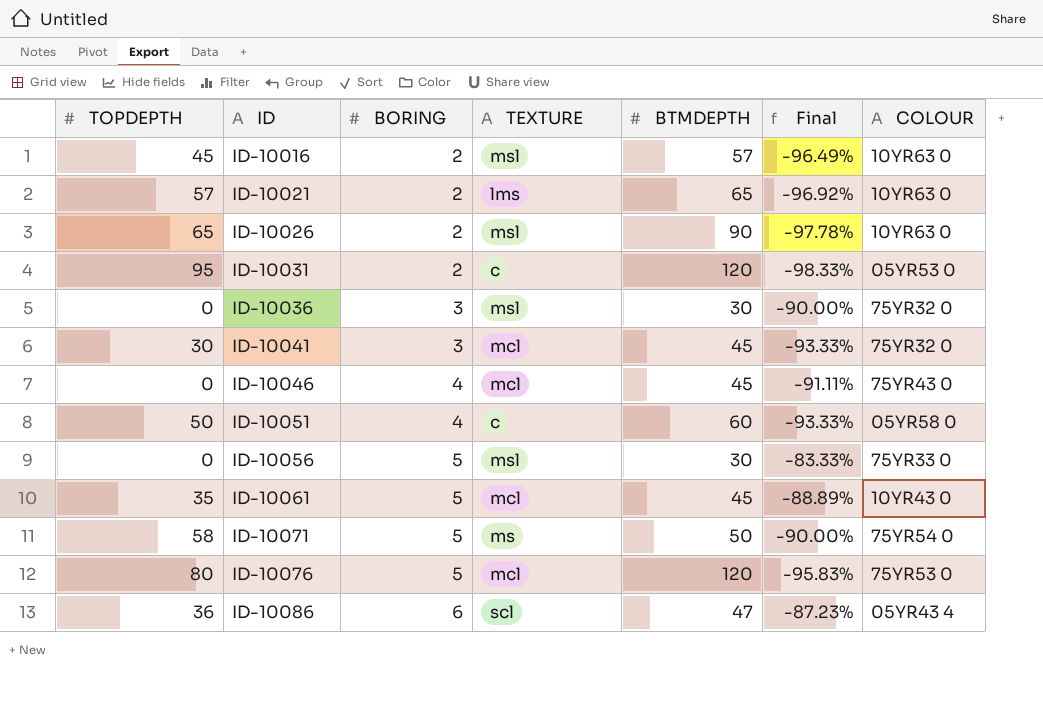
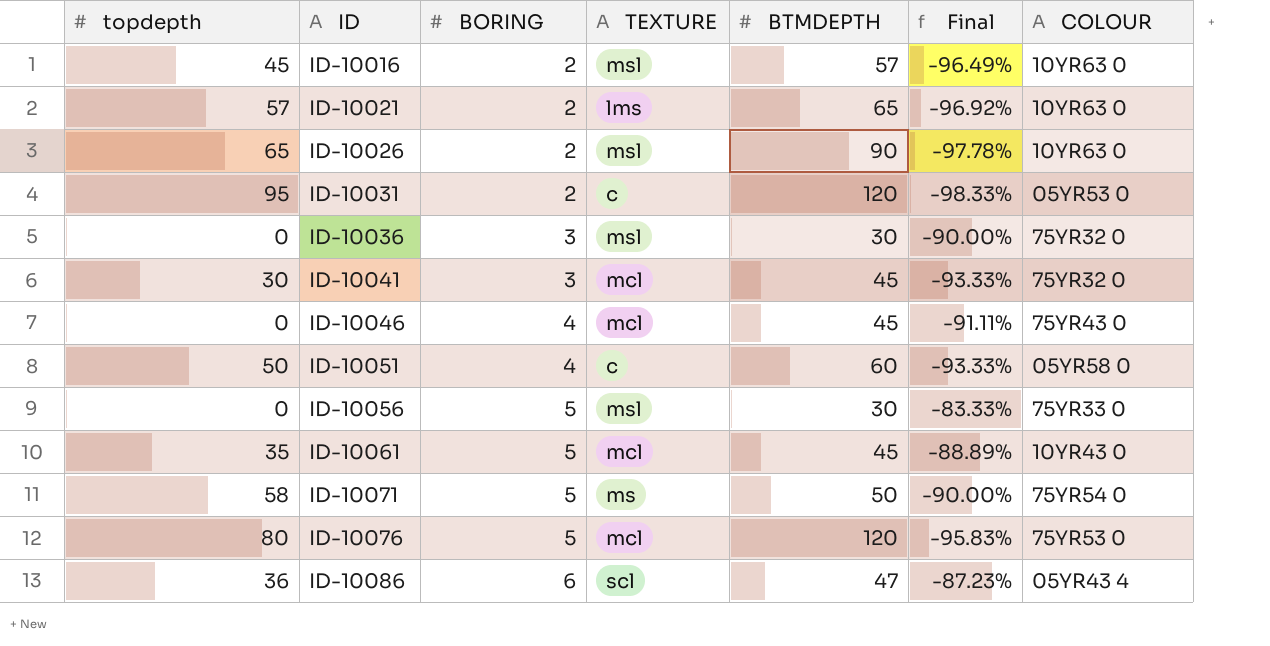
column name: TOPDEPTH -> topdepth

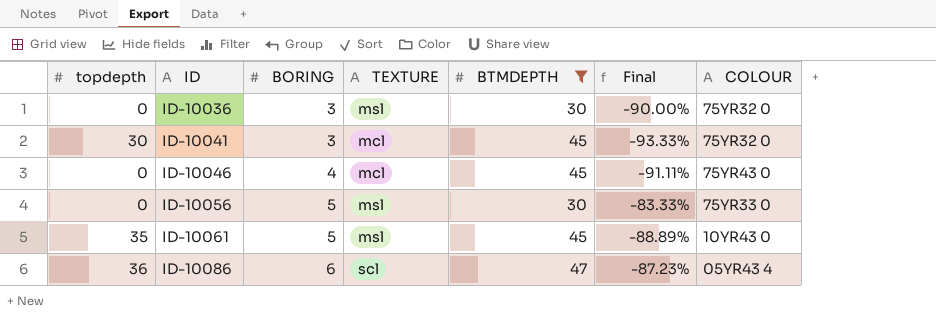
filter: none -> BTMDEPTH <= 47
ID-10061 | TEXTURE: mcl -> msl

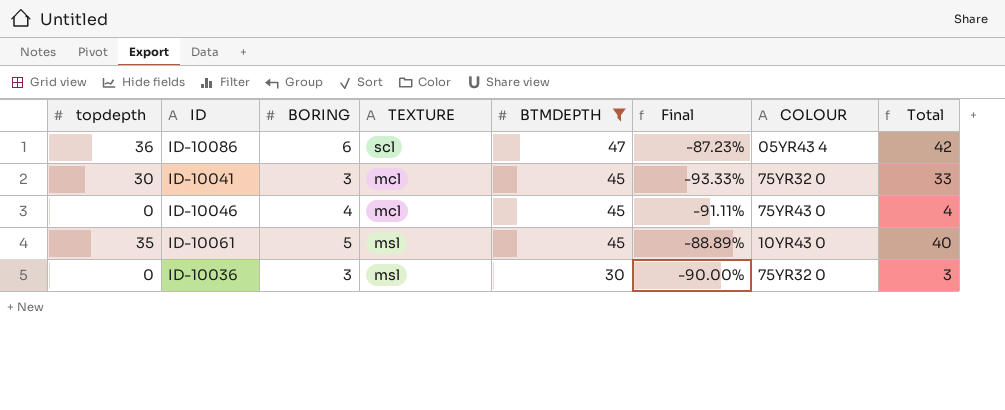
row order: ID ascending -> BTMDEPTH descending
column Total | formula: none -> [topdepth] + [BORING]
row ID-10056: 0 | 5 | msl | 30 | -83.33% | 75YR33 0 -> none

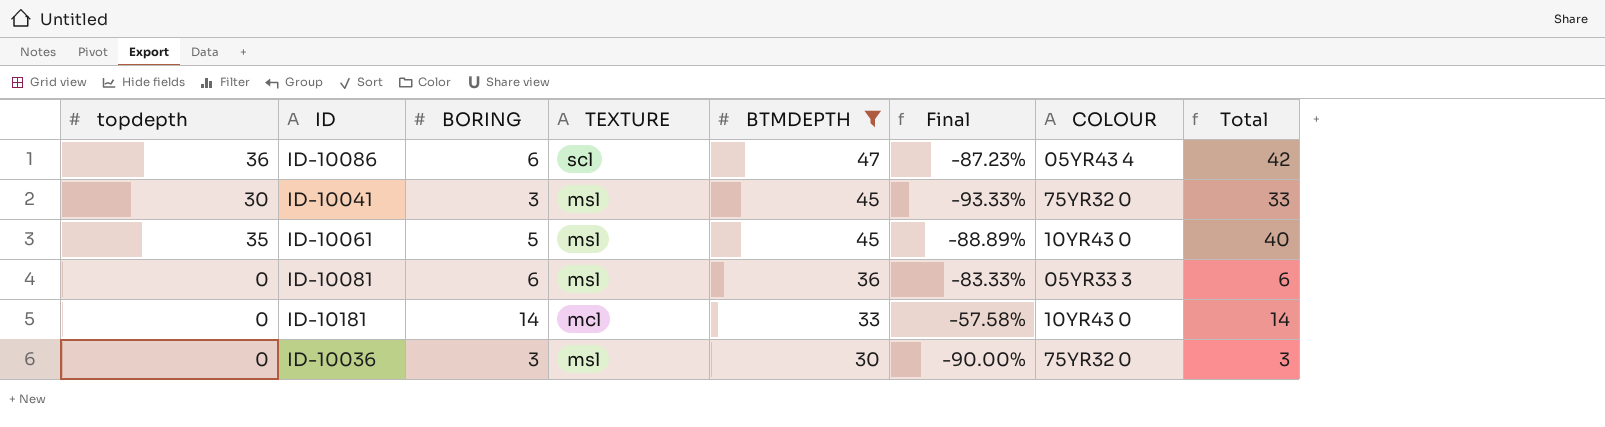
row ID-10046: 0 | 4 | mcl | 45 | -91.11% | 75YR43 0 | 4 -> none
ID-10041 | TEXTURE: mcl -> msl
row ID-10081: none -> 0 | 6 | msl | 36 | -83.33% | 05YR33 3 | 6
row ID-10181: none -> 0 | 14 | mcl | 33 | -57.58% | 10YR43 0 | 14

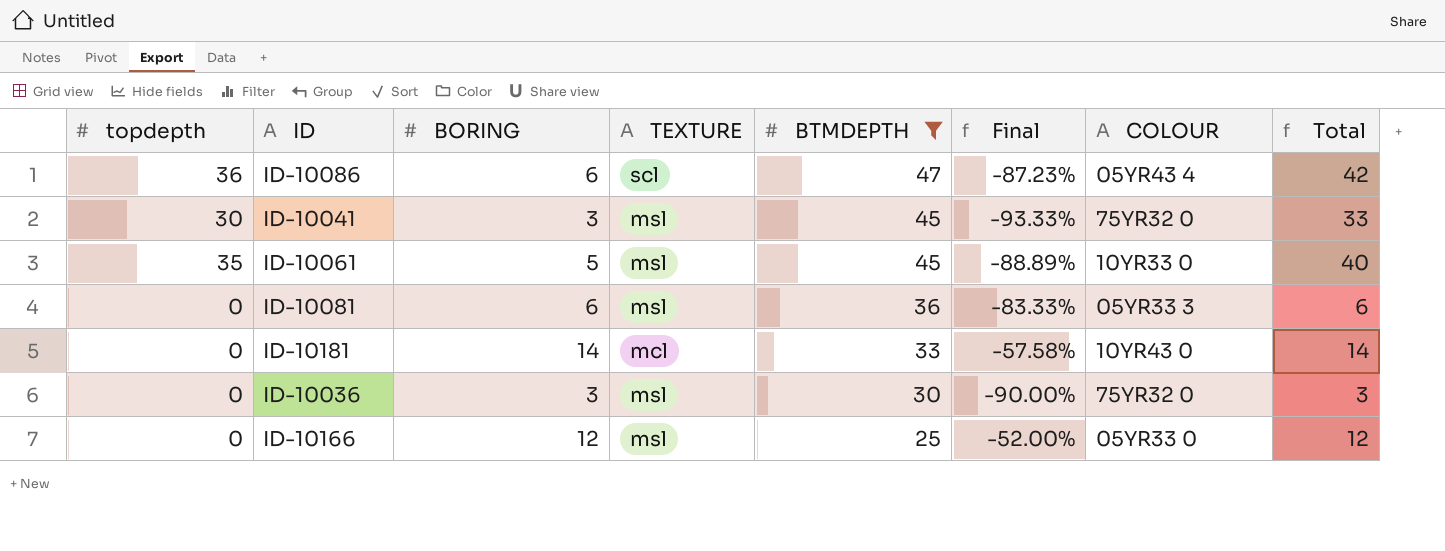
ID-10061 | COLOUR: 10YR43 0 -> 10YR33 0
row ID-10166: none -> 0 | 12 | msl | 25 | -52.00% | 05YR33 0 | 12

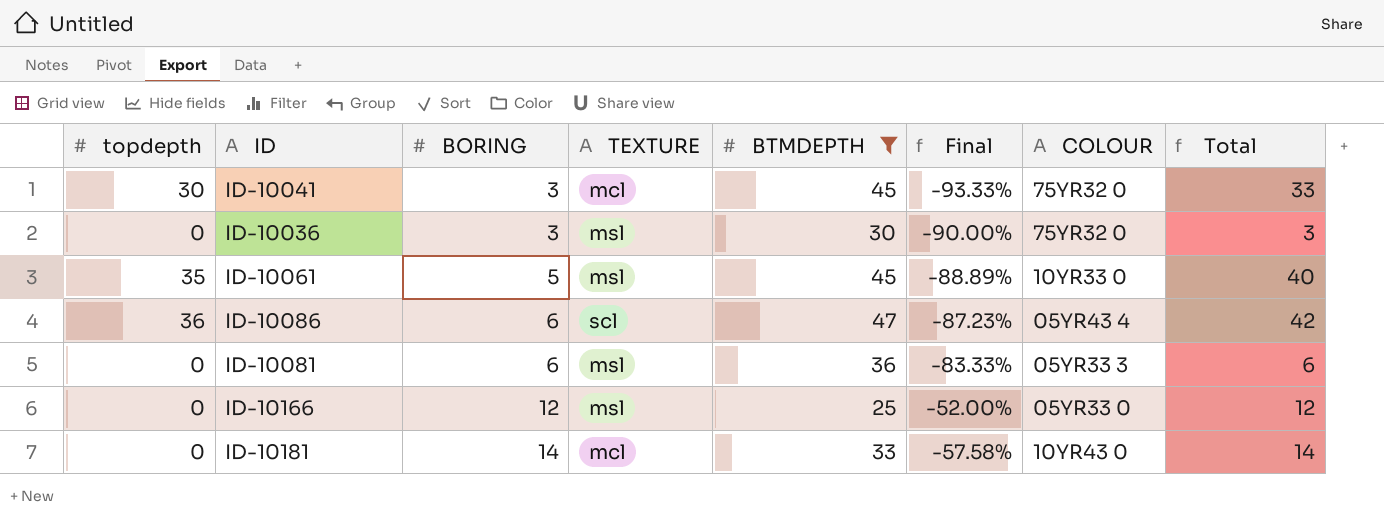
row order: BTMDEPTH descending -> BORING ascending
ID-10041 | TEXTURE: msl -> mcl

